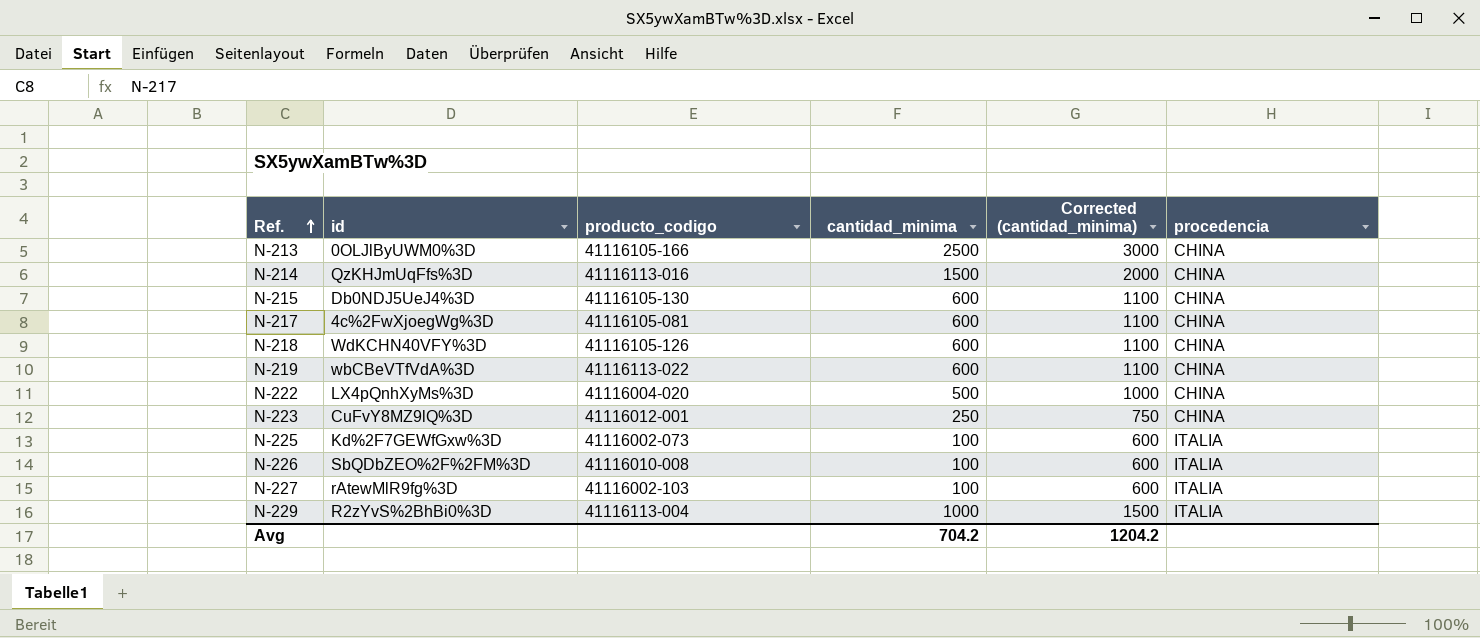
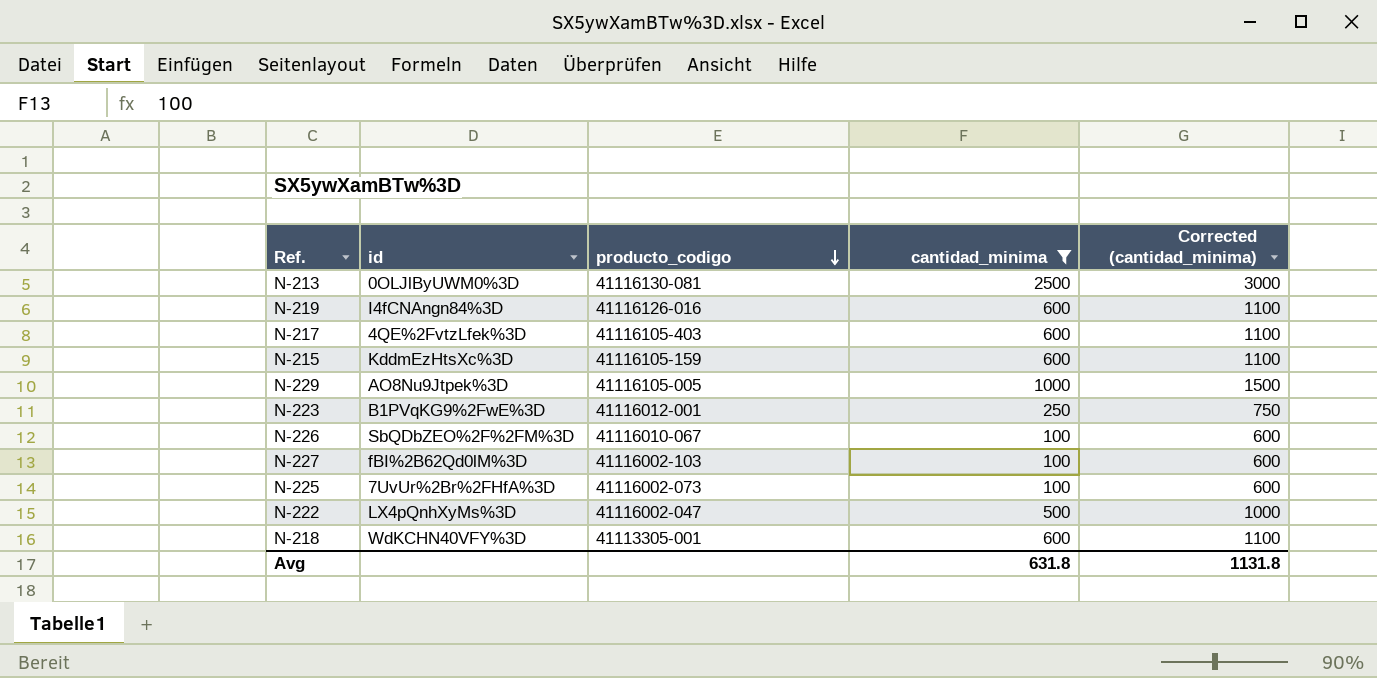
filter: none -> cantidad_minima != 1500
row order: Ref. ascending -> producto_codigo descending
column procedencia | position: 6 -> none
N-213 | producto_codigo: 41116105-166 -> 41116130-081
N-219 | id: wbCBeVTfVdA%3D -> I4fCNAngn84%3D
N-219 | producto_codigo: 41116113-022 -> 41116126-016
N-217 | id: 4c%2FwXjoegWg%3D -> 4QE%2FvtzLfek%3D
N-217 | producto_codigo: 41116105-081 -> 41116105-403
N-215 | id: Db0NDJ5UeJ4%3D -> KddmEzHtsXc%3D
N-215 | producto_codigo: 41116105-130 -> 41116105-159
N-229 | id: R2zYvS%2BhBi0%3D -> AO8Nu9Jtpek%3D
N-229 | producto_codigo: 41116113-004 -> 41116105-005
N-223 | id: CuFvY8MZ9lQ%3D -> B1PVqKG9%2FwE%3D
N-226 | producto_codigo: 41116010-008 -> 41116010-067
N-227 | id: rAtewMlR9fg%3D -> fBI%2B62Qd0lM%3D
N-225 | id: Kd%2F7GEWfGxw%3D -> 7UvUr%2Br%2FHfA%3D
N-222 | producto_codigo: 41116004-020 -> 41116002-047
N-218 | producto_codigo: 41116105-126 -> 41113305-001
Avg | cantidad_minima: 704.2 -> 631.8
Avg | Corrected (cantidad_minima): 1204.2 -> 1131.8

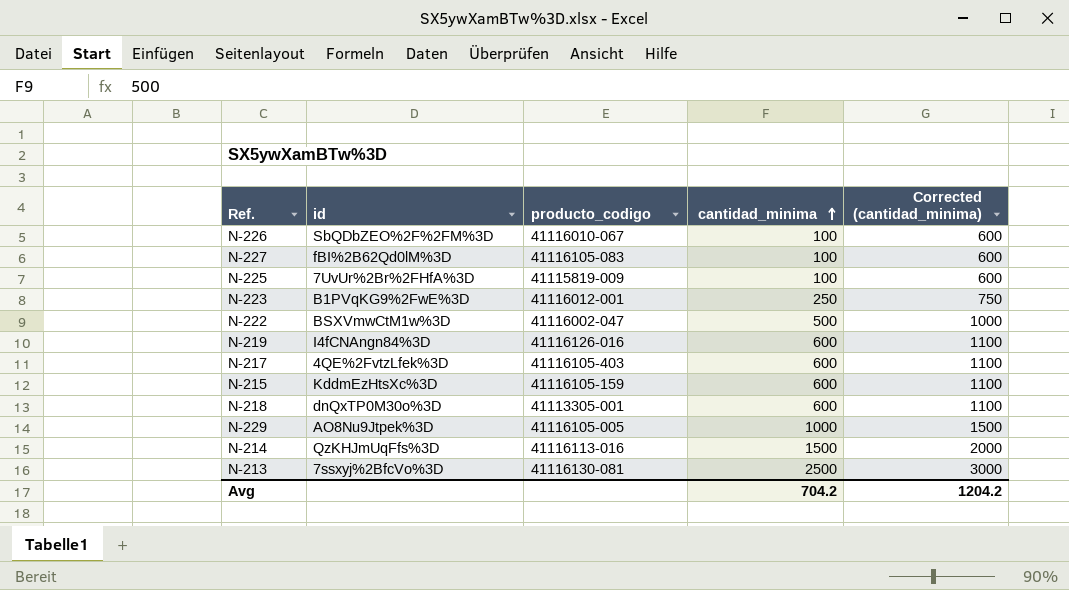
filter: cantidad_minima != 1500 -> none
row order: producto_codigo descending -> cantidad_minima ascending
N-227 | producto_codigo: 41116002-103 -> 41116105-083
N-225 | producto_codigo: 41116002-073 -> 41115819-009
N-222 | id: LX4pQnhXyMs%3D -> BSXVmwCtM1w%3D
N-218 | id: WdKCHN40VFY%3D -> dnQxTP0M30o%3D
N-213 | id: 0OLJlByUWM0%3D -> 7ssxyj%2BfcVo%3D
Avg | cantidad_minima: 631.8 -> 704.2
Avg | Corrected (cantidad_minima): 1131.8 -> 1204.2

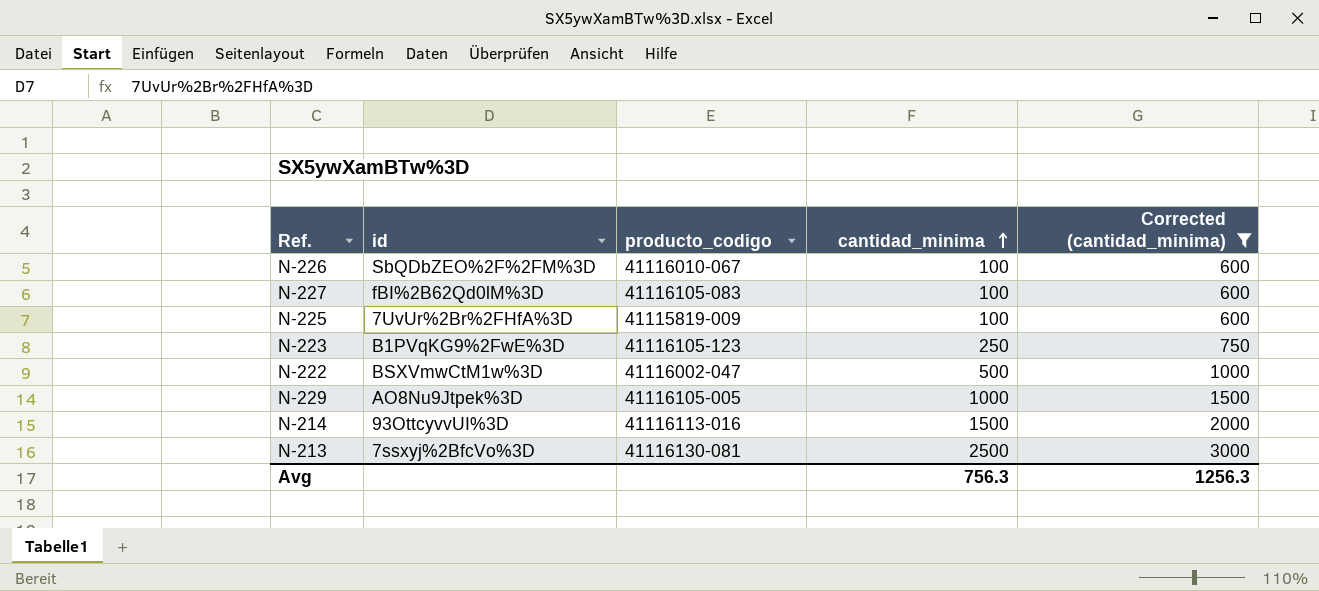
filter: none -> Corrected (cantidad_minima) != 1100
N-223 | producto_codigo: 41116012-001 -> 41116105-123
N-214 | id: QzKHJmUqFfs%3D -> 93OttcyvvUI%3D
Avg | cantidad_minima: 704.2 -> 756.3
Avg | Corrected (cantidad_minima): 1204.2 -> 1256.3

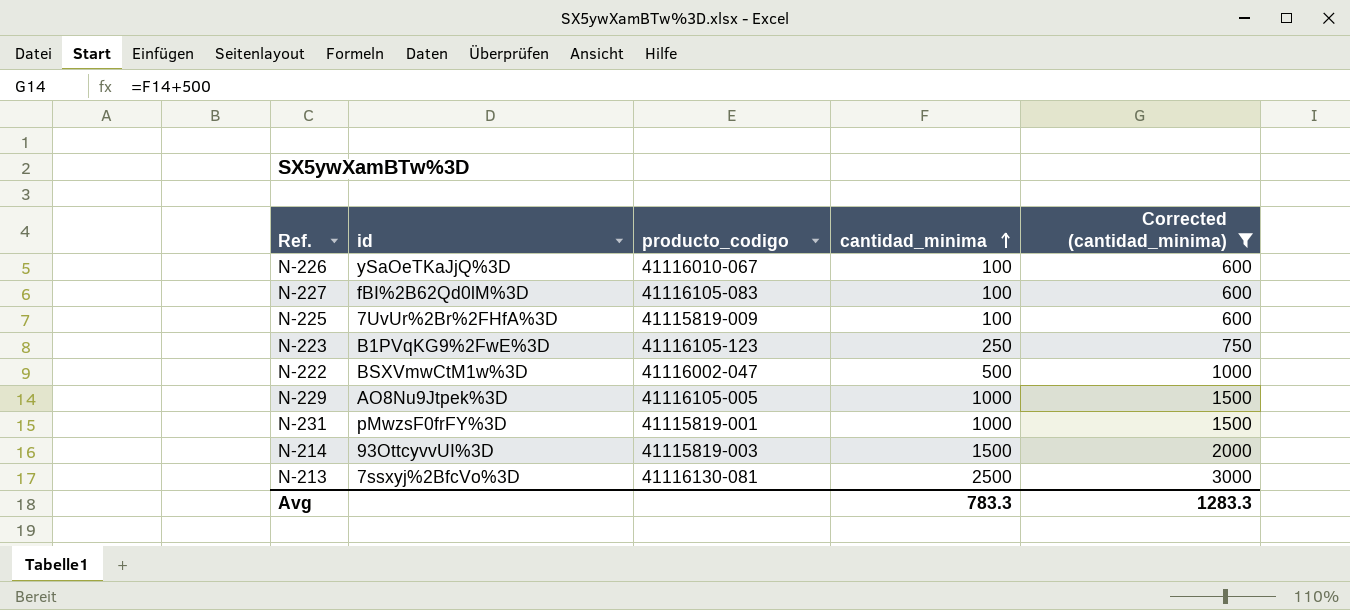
N-226 | id: SbQDbZEO%2F%2FM%3D -> ySaOeTKaJjQ%3D
row N-231: none -> pMwzsF0frFY%3D | 41115819-001 | 1000 | 1500
N-214 | producto_codigo: 41116113-016 -> 41115819-003
Avg | cantidad_minima: 756.3 -> 783.3
Avg | Corrected (cantidad_minima): 1256.3 -> 1283.3

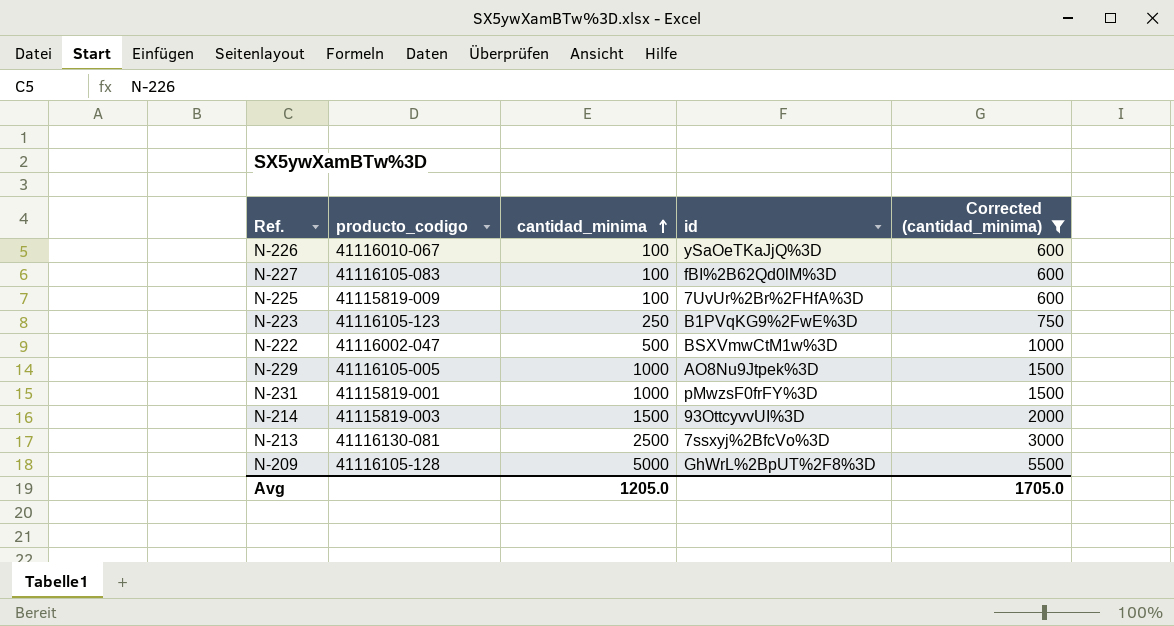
column id | position: 2 -> 4
row N-209: none -> 41116105-128 | 5000 | GhWrL%2BpUT%2F8%3D | 5500
Avg | cantidad_minima: 783.3 -> 1205.0
Avg | Corrected (cantidad_minima): 1283.3 -> 1705.0

